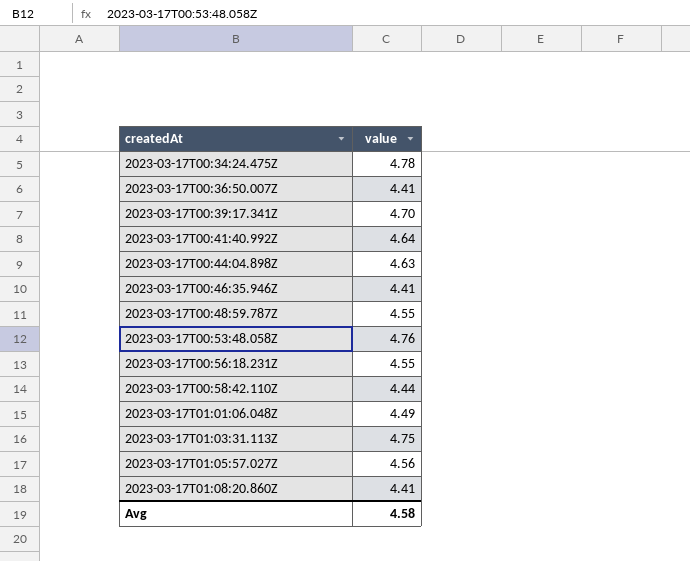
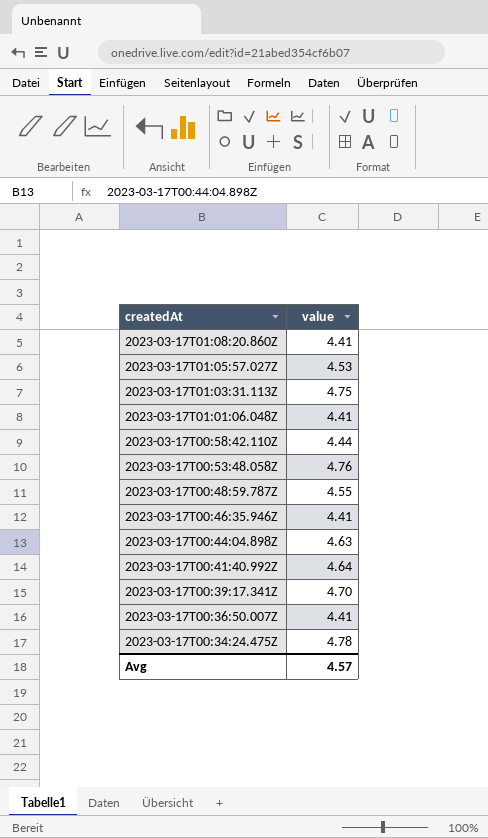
row order: createdAt ascending -> createdAt descending
row 2023-03-17T00:56:18.231Z: 4.55 -> none
2023-03-17T01:05:57.027Z | value: 4.56 -> 4.53
2023-03-17T01:01:06.048Z | value: 4.49 -> 4.41
Avg | value: 4.58 -> 4.57

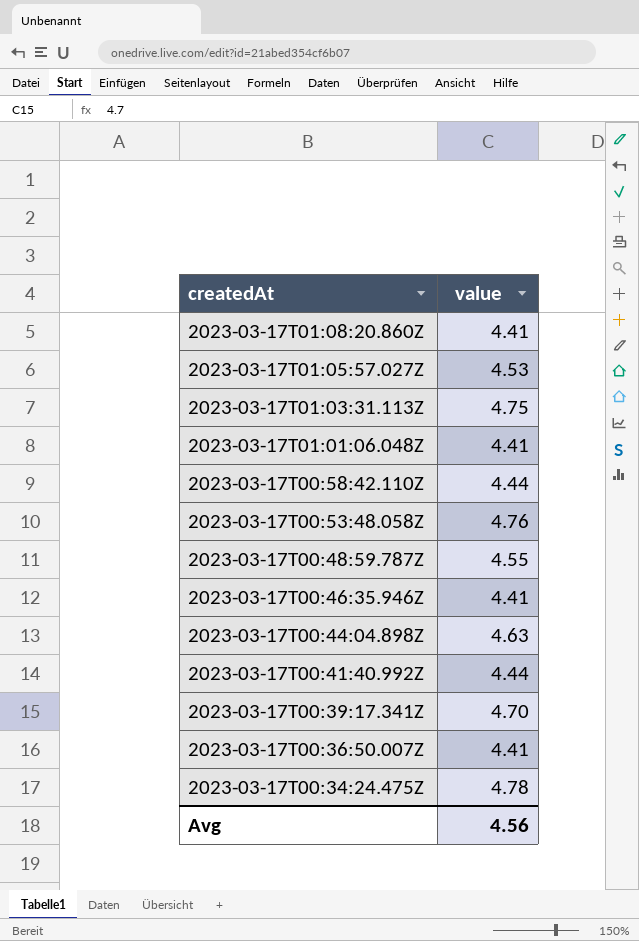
2023-03-17T00:41:40.992Z | value: 4.64 -> 4.44
Avg | value: 4.57 -> 4.56

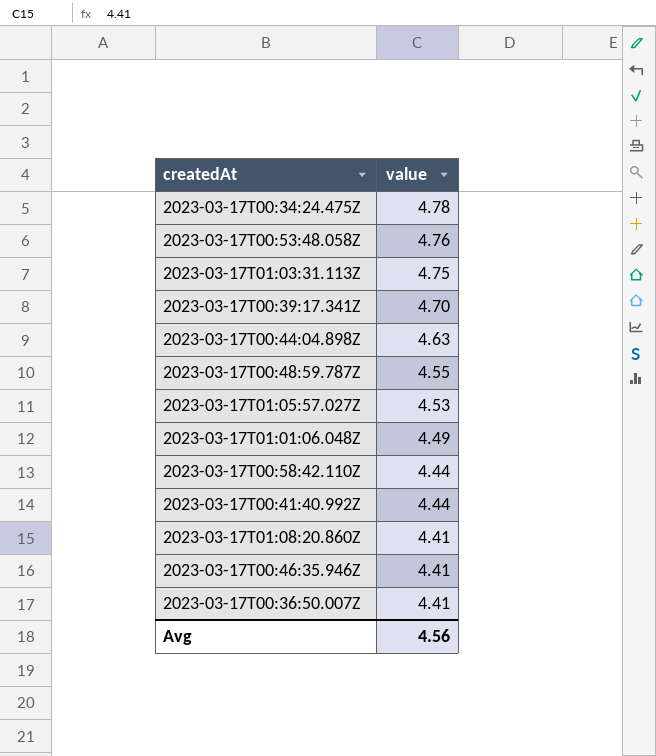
row order: createdAt descending -> value descending
2023-03-17T01:01:06.048Z | value: 4.41 -> 4.49

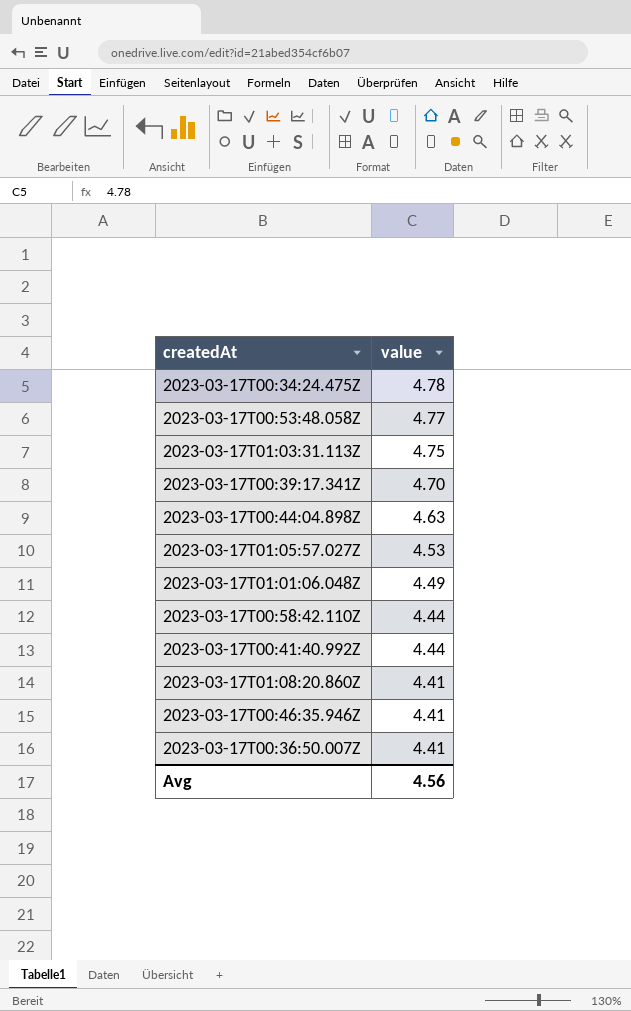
row 2023-03-17T00:48:59.787Z: 4.55 -> none
2023-03-17T00:53:48.058Z | value: 4.76 -> 4.77

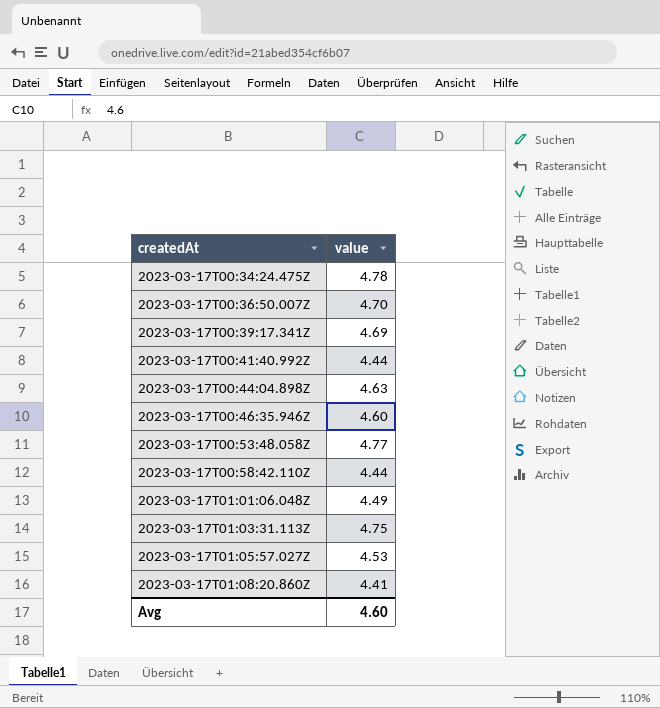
row order: value descending -> createdAt ascending
2023-03-17T00:36:50.007Z | value: 4.41 -> 4.70
2023-03-17T00:39:17.341Z | value: 4.70 -> 4.69
2023-03-17T00:46:35.946Z | value: 4.41 -> 4.60
Avg | value: 4.56 -> 4.60

